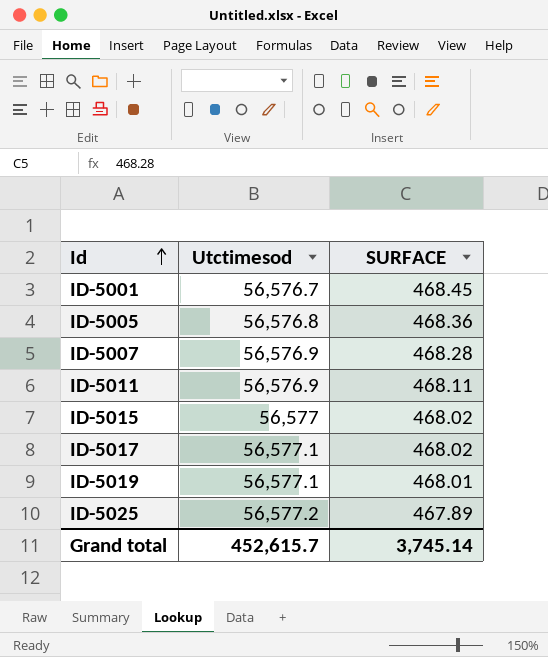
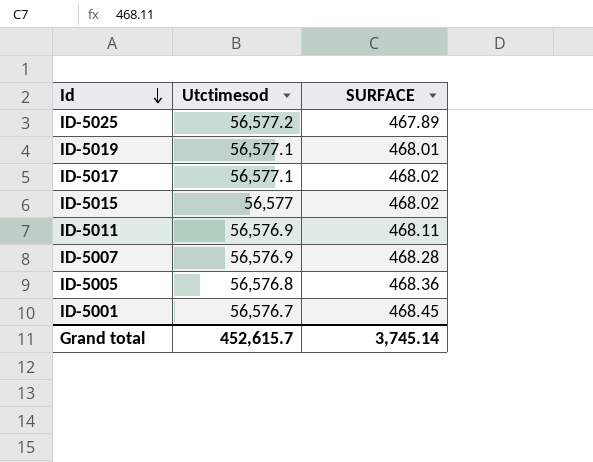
row order: Id ascending -> Id descending

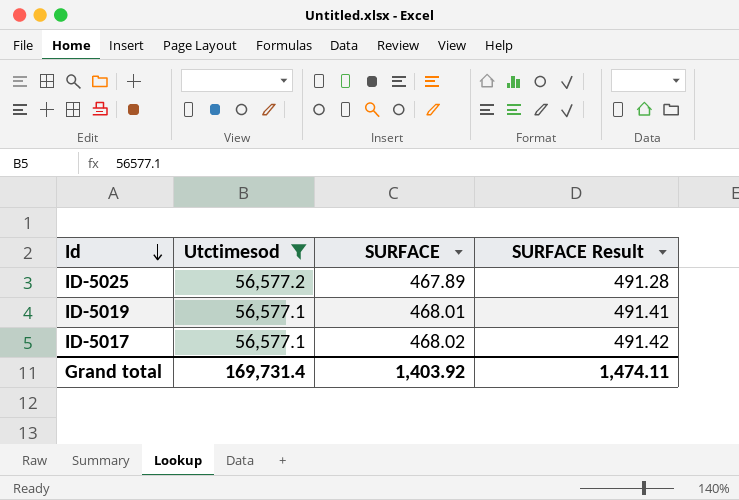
filter: none -> Utctimesod >= 56,577.1
column SURFACE Result | formula: none -> [SURFACE] * 1.05
Grand total | Utctimesod: 452,615.7 -> 169,731.4
Grand total | SURFACE: 3,745.14 -> 1,403.92

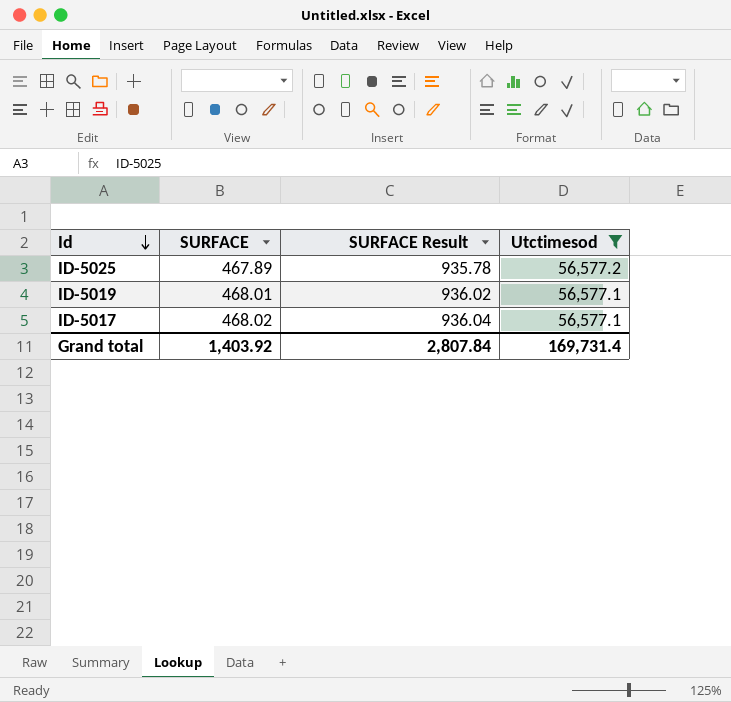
column SURFACE Result | formula: [SURFACE] * 1.05 -> [SURFACE] * 2
column Utctimesod | position: 2 -> 4
Grand total | SURFACE Result: 1,474.11 -> 2,807.84

